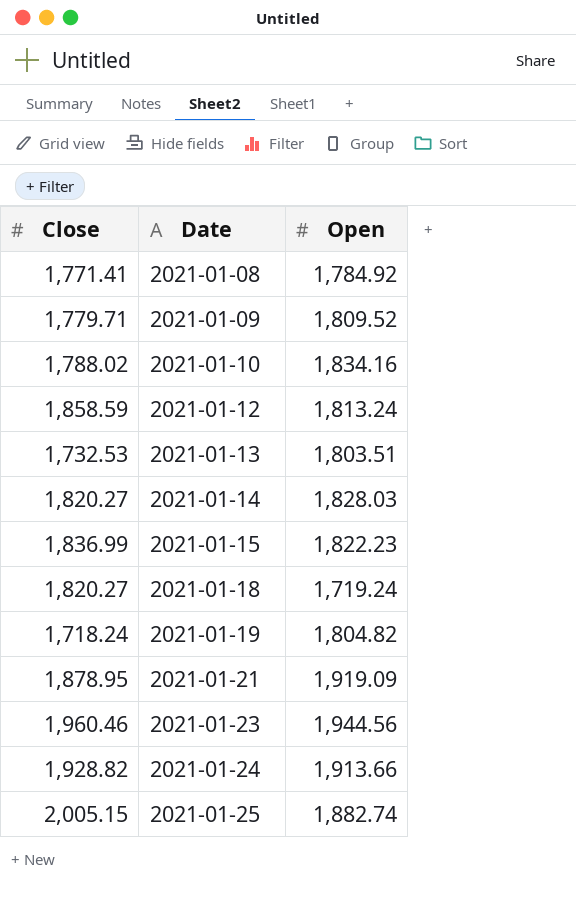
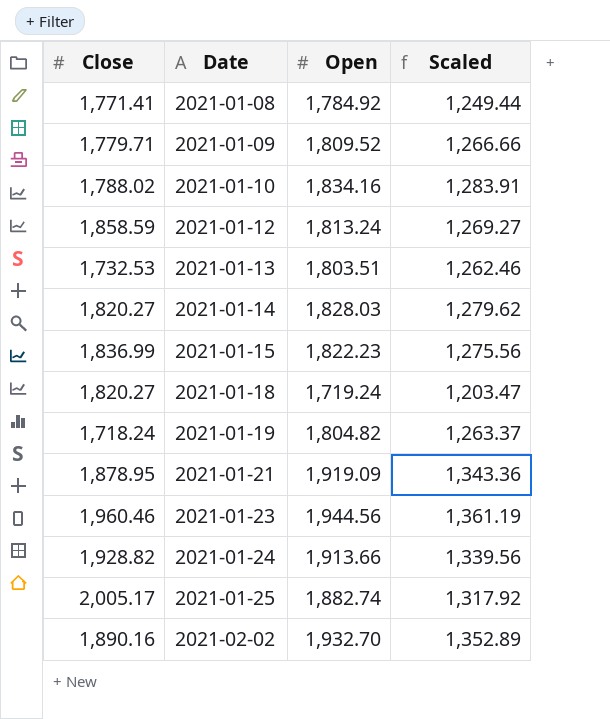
column Scaled | formula: none -> [Open] * 0.7
2021-01-25 | Close: 2,005.15 -> 2,005.17
row 2021-02-02: none -> 1,890.16 | 1,932.70 | 1,352.89

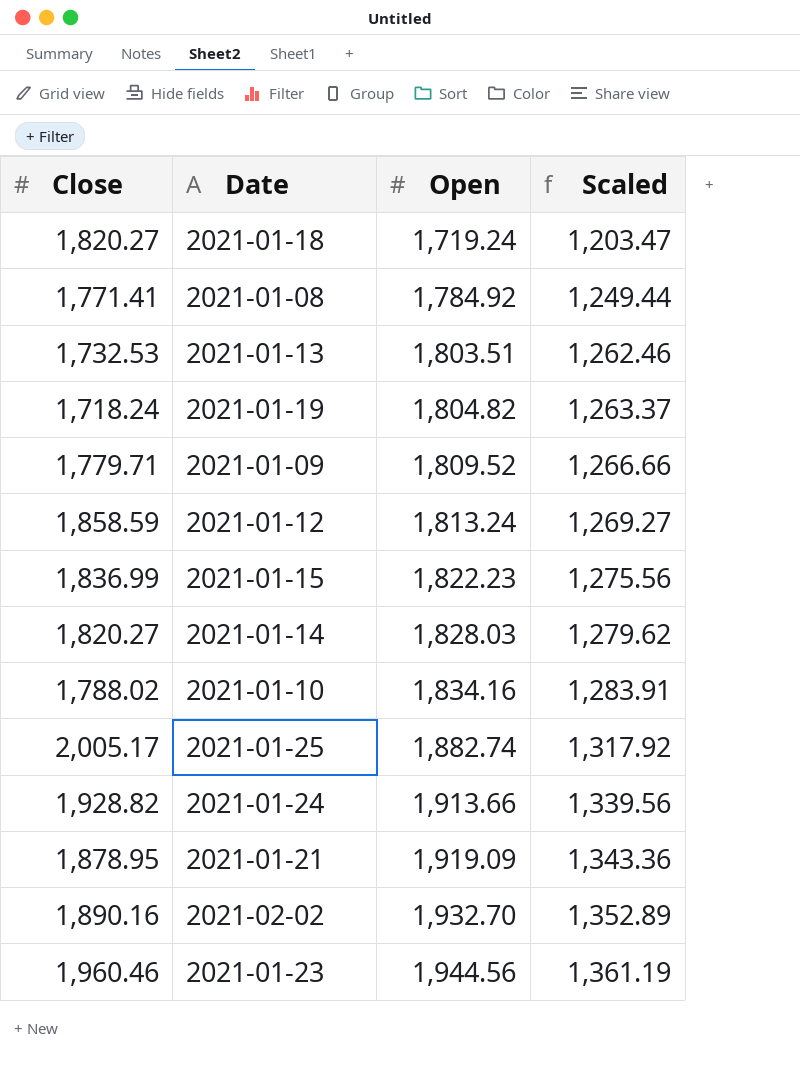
row order: Date ascending -> Open ascending

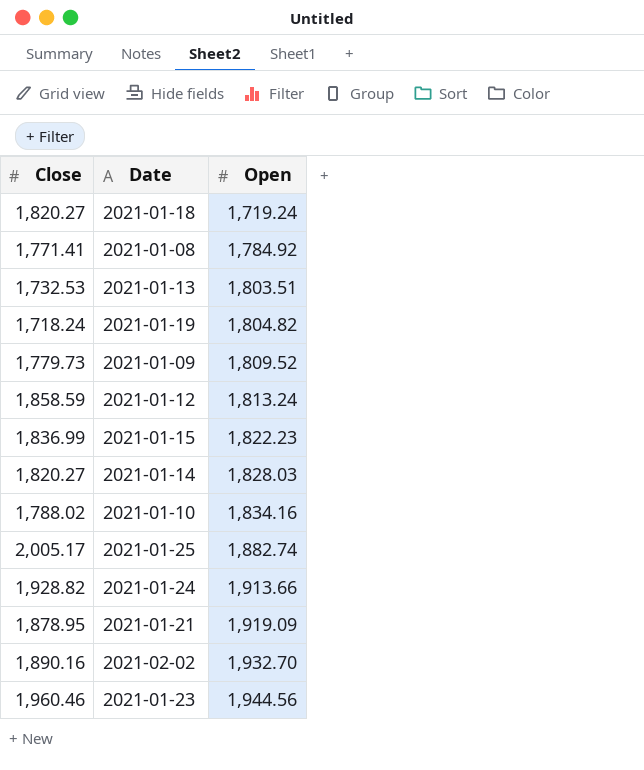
column Scaled | formula: [Open] * 0.7 -> none
2021-01-09 | Close: 1,779.71 -> 1,779.73

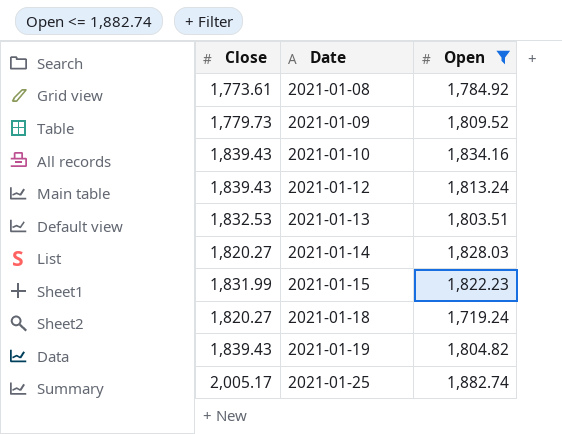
filter: none -> Open <= 1,882.74
row order: Open ascending -> Date ascending
2021-01-08 | Close: 1,771.41 -> 1,773.61
2021-01-10 | Close: 1,788.02 -> 1,839.43
2021-01-12 | Close: 1,858.59 -> 1,839.43
2021-01-13 | Close: 1,732.53 -> 1,832.53
2021-01-15 | Close: 1,836.99 -> 1,831.99
2021-01-19 | Close: 1,718.24 -> 1,839.43

